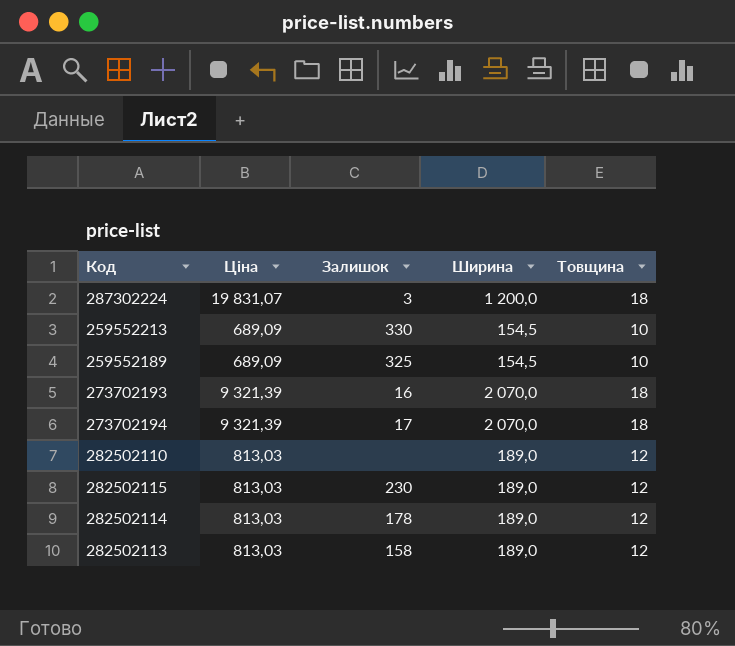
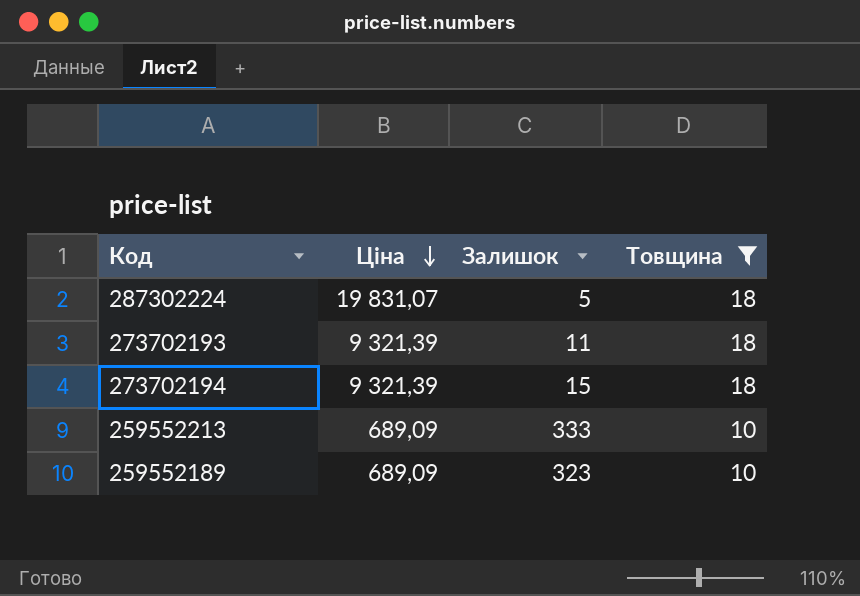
filter: none -> Товщина != 12
row order: none -> Ціна descending
column Ширина | position: 4 -> none
287302224 | Залишок: 3 -> 5
273702193 | Залишок: 16 -> 11
273702194 | Залишок: 17 -> 15
259552213 | Залишок: 330 -> 333
259552189 | Залишок: 325 -> 323

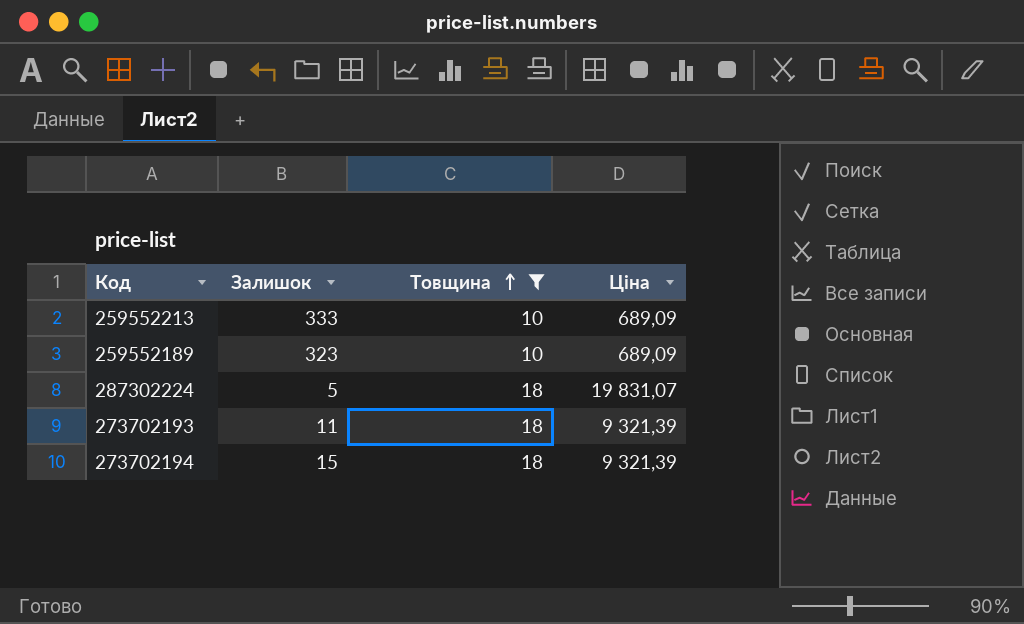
row order: Ціна descending -> Товщина ascending
column Ціна | position: 2 -> 4

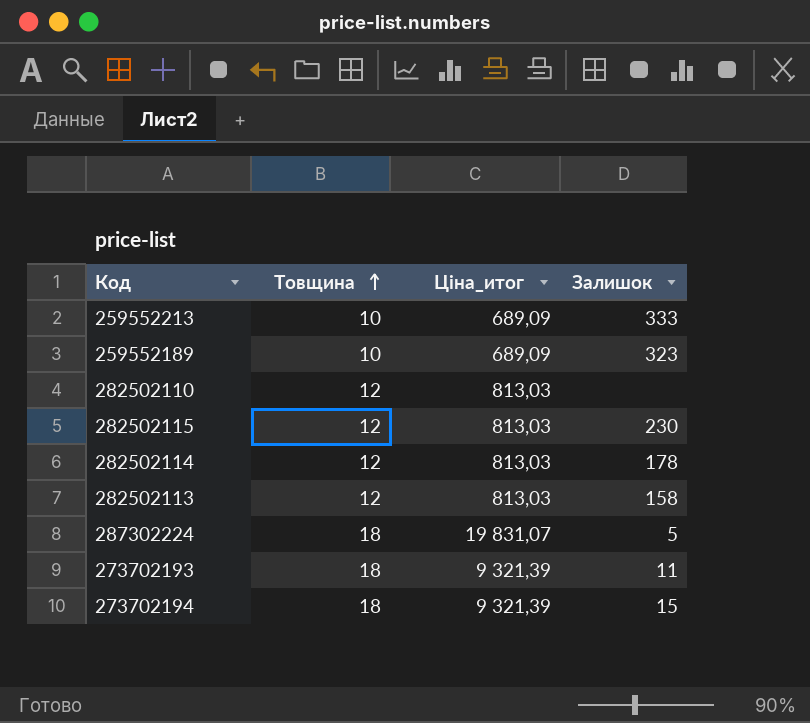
filter: Товщина != 12 -> none
column name: Ціна -> Ціна_итог
column Залишок | position: 2 -> 4

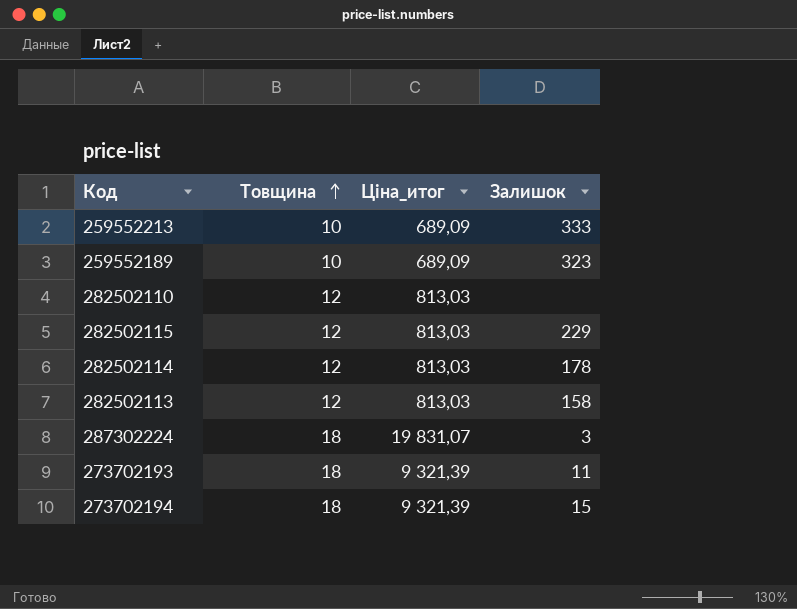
282502115 | Залишок: 230 -> 229
287302224 | Залишок: 5 -> 3

